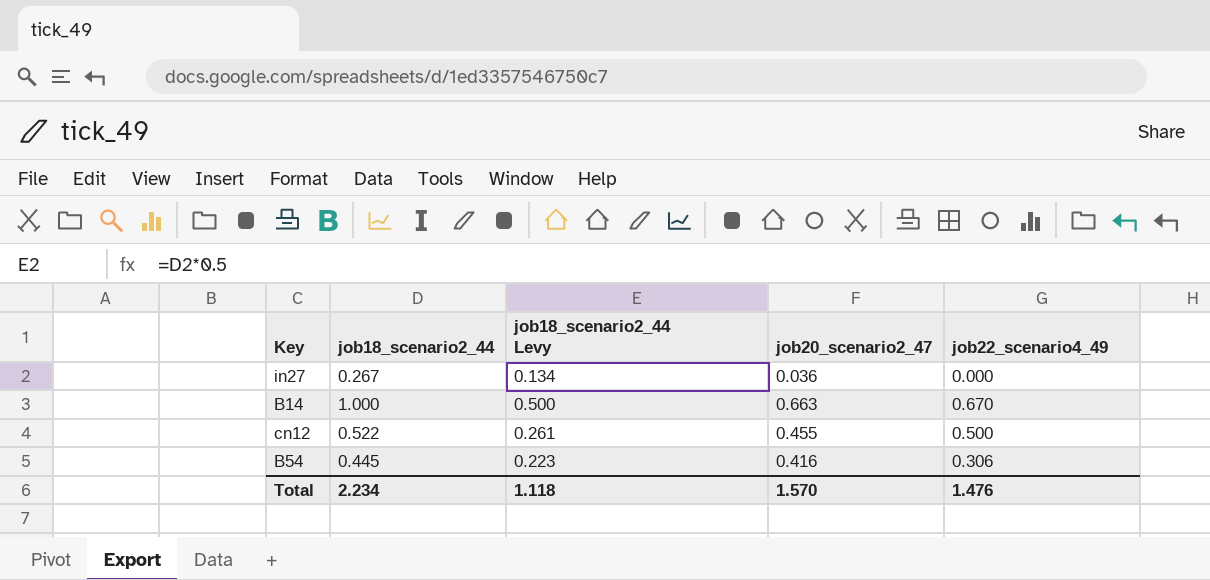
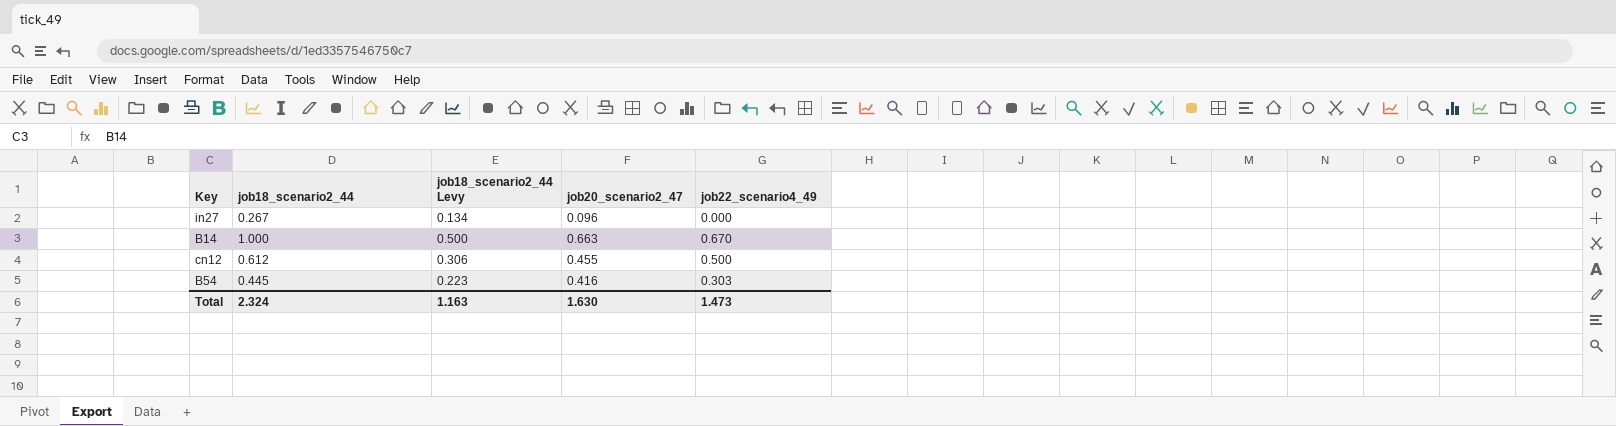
in27 | job20_scenario2_47: 0.036 -> 0.096
cn12 | job18_scenario2_44: 0.522 -> 0.612
cn12 | job18_scenario2_44 Levy: 0.261 -> 0.306
B54 | job22_scenario4_49: 0.306 -> 0.303
Total | job18_scenario2_44: 2.234 -> 2.324
Total | job18_scenario2_44 Levy: 1.118 -> 1.163
Total | job20_scenario2_47: 1.570 -> 1.630
Total | job22_scenario4_49: 1.476 -> 1.473

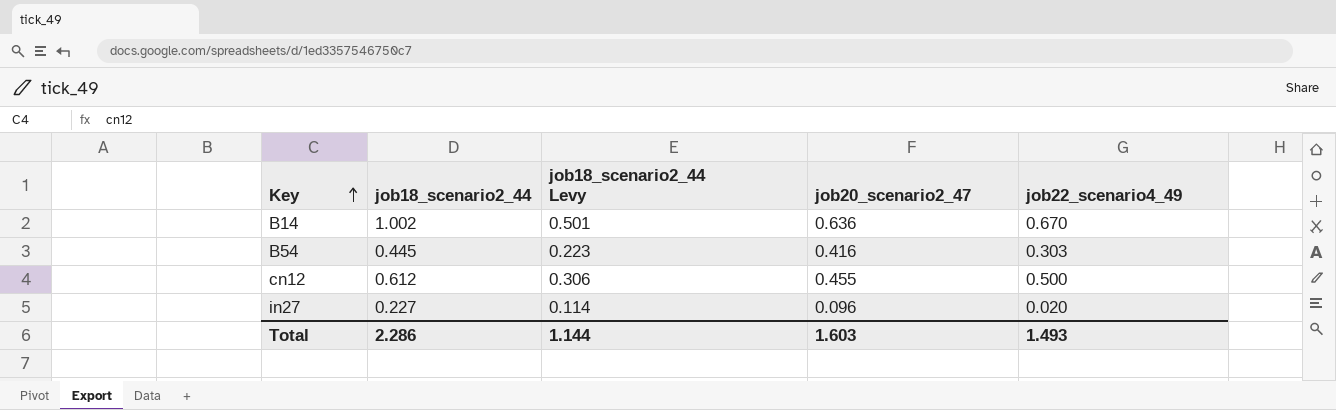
row order: none -> Key ascending
B14 | job18_scenario2_44: 1.000 -> 1.002
B14 | job18_scenario2_44 Levy: 0.500 -> 0.501
B14 | job20_scenario2_47: 0.663 -> 0.636
in27 | job18_scenario2_44: 0.267 -> 0.227
in27 | job18_scenario2_44 Levy: 0.134 -> 0.114
in27 | job22_scenario4_49: 0.000 -> 0.020
Total | job18_scenario2_44: 2.324 -> 2.286
Total | job18_scenario2_44 Levy: 1.163 -> 1.144
Total | job20_scenario2_47: 1.630 -> 1.603
Total | job22_scenario4_49: 1.473 -> 1.493

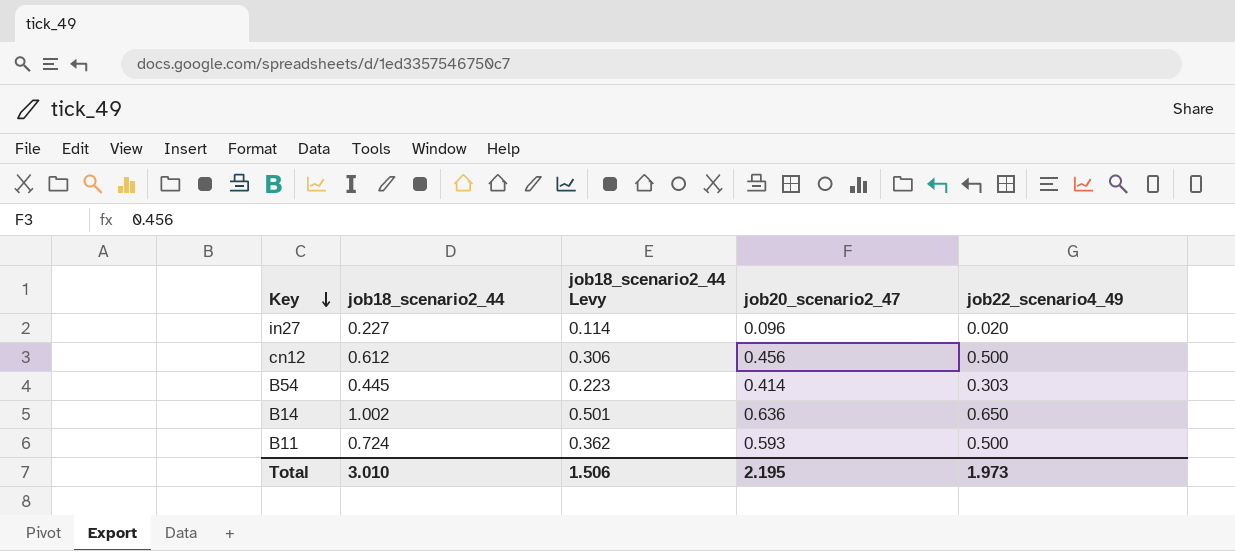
row order: Key ascending -> Key descending
cn12 | job20_scenario2_47: 0.455 -> 0.456
B54 | job20_scenario2_47: 0.416 -> 0.414
B14 | job22_scenario4_49: 0.670 -> 0.650
row B11: none -> 0.724 | 0.362 | 0.593 | 0.500
Total | job18_scenario2_44: 2.286 -> 3.010
Total | job18_scenario2_44 Levy: 1.144 -> 1.506
Total | job20_scenario2_47: 1.603 -> 2.195
Total | job22_scenario4_49: 1.493 -> 1.973

